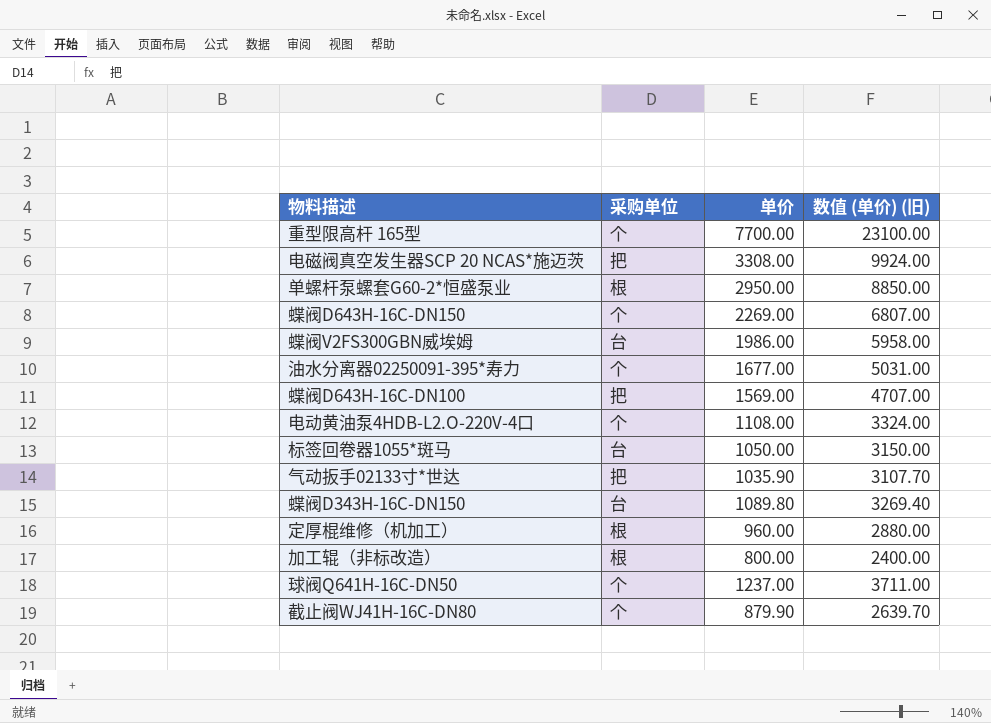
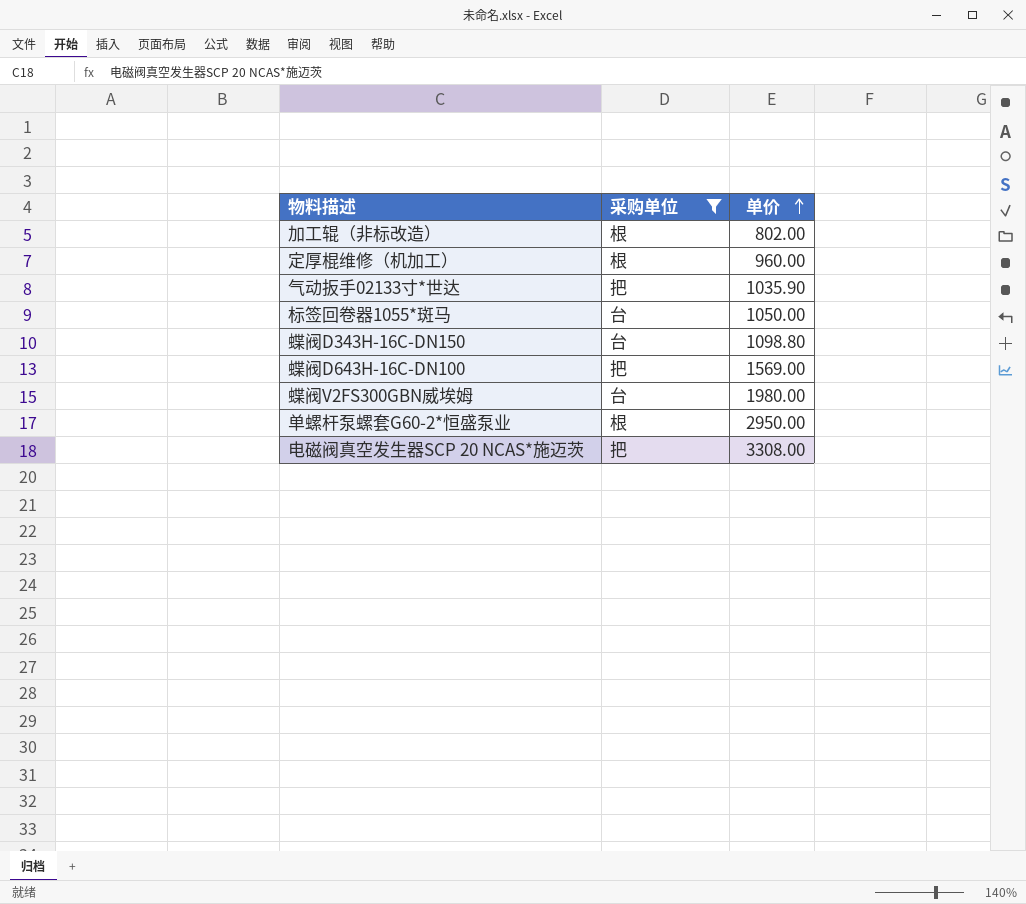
filter: none -> 采购单位 != 个
row order: none -> 单价 ascending
column 数值 (单价) (旧) | formula: [单价] * 3 -> none
加工辊（非标改造） | 单价: 800.00 -> 802.00
蝶阀D343H-16C-DN150 | 单价: 1089.80 -> 1098.80
蝶阀V2FS300GBN威埃姆 | 单价: 1986.00 -> 1980.00

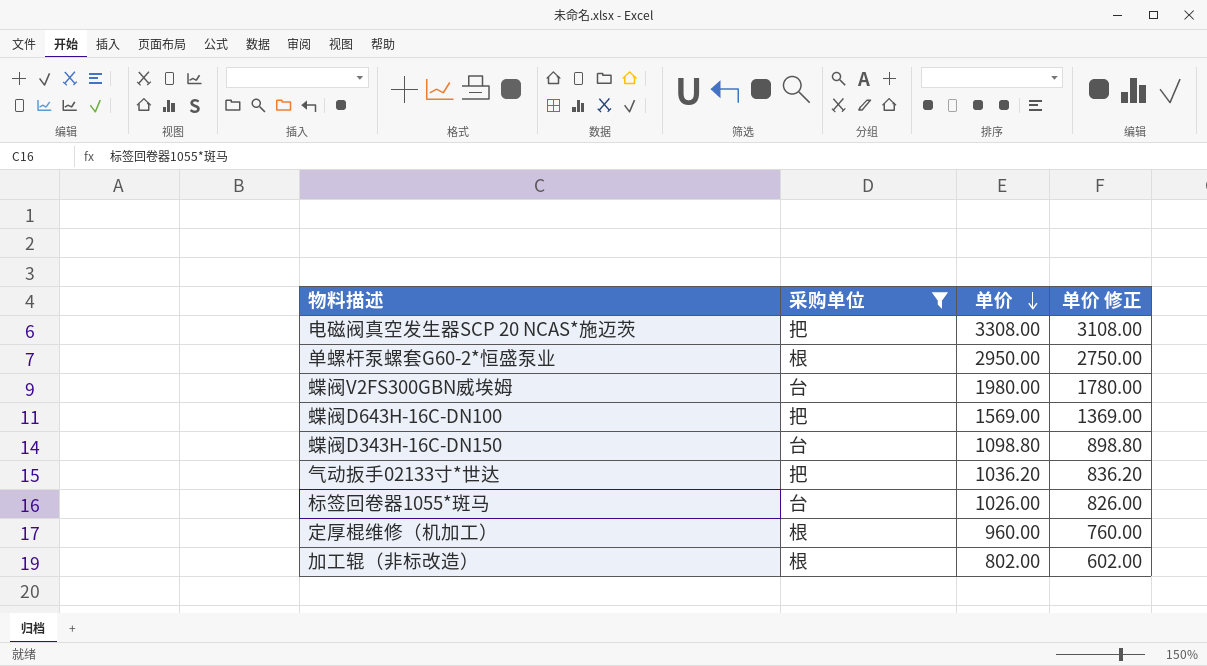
row order: 单价 ascending -> 单价 descending
column 单价 修正 | formula: none -> [单价] - 200
气动扳手02133寸*世达 | 单价: 1035.90 -> 1036.20
标签回卷器1055*斑马 | 单价: 1050.00 -> 1026.00

